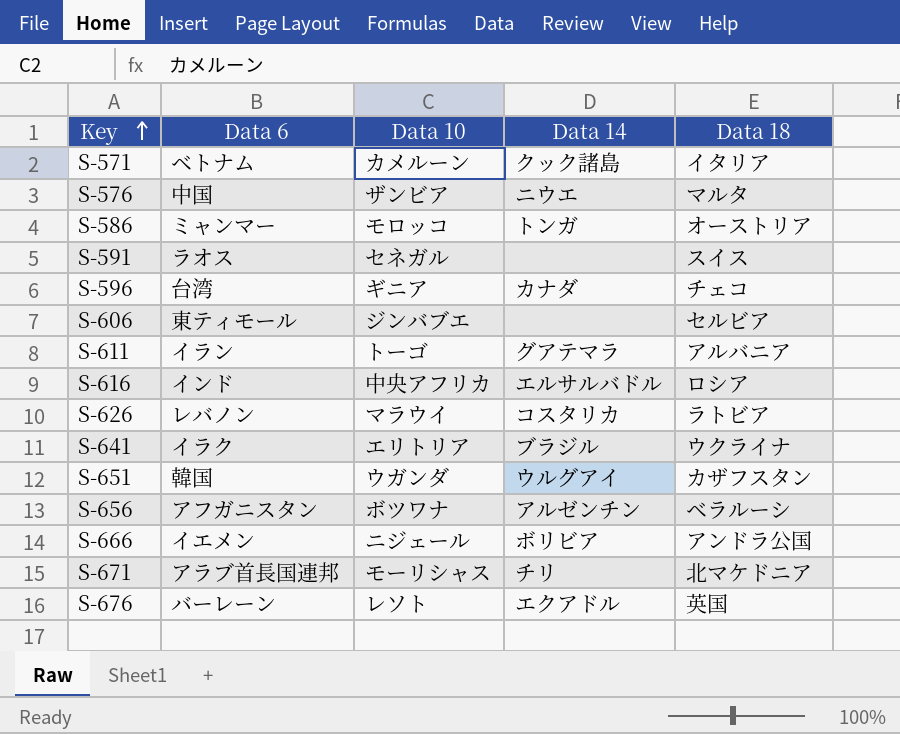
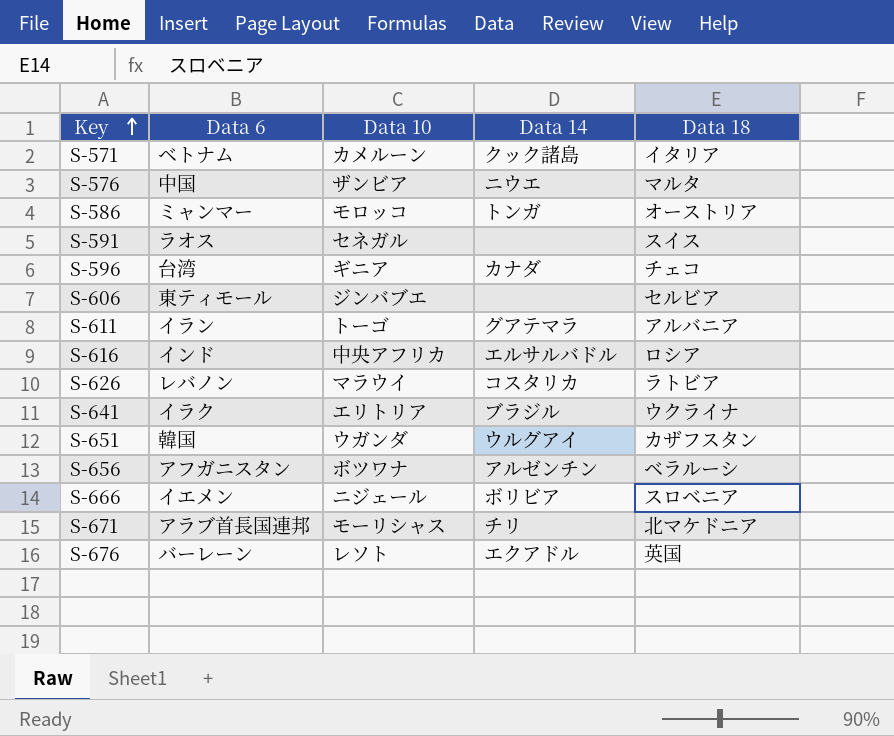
S-666 | Data 18: アンドラ公国 -> スロベニア

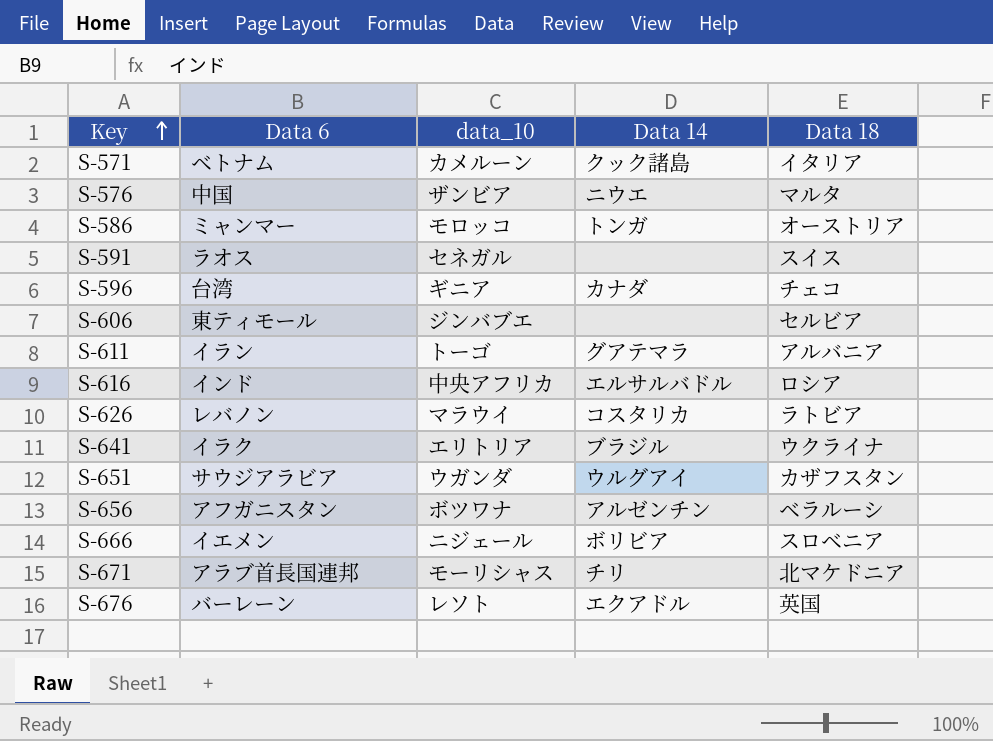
column name: Data 10 -> data_10
S-651 | Data 6: 韓国 -> サウジアラビア

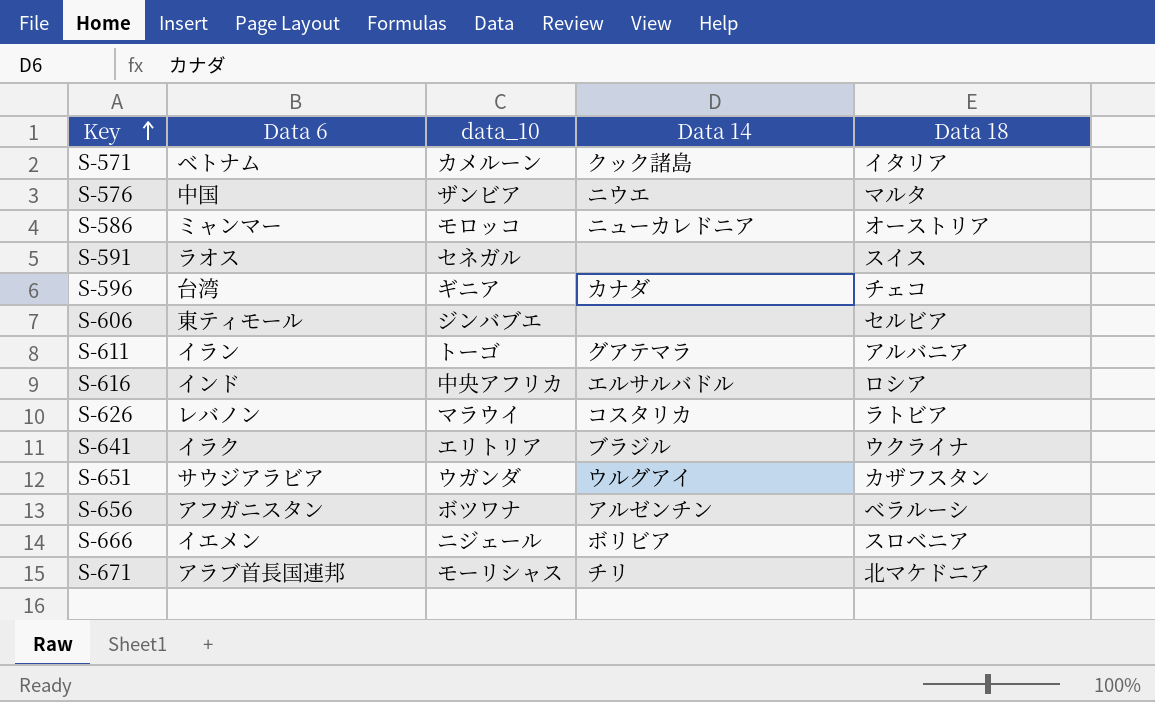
row S-676: バーレーン | レソト | エクアドル | 英国 -> none
S-586 | Data 14: トンガ -> ニューカレドニア

